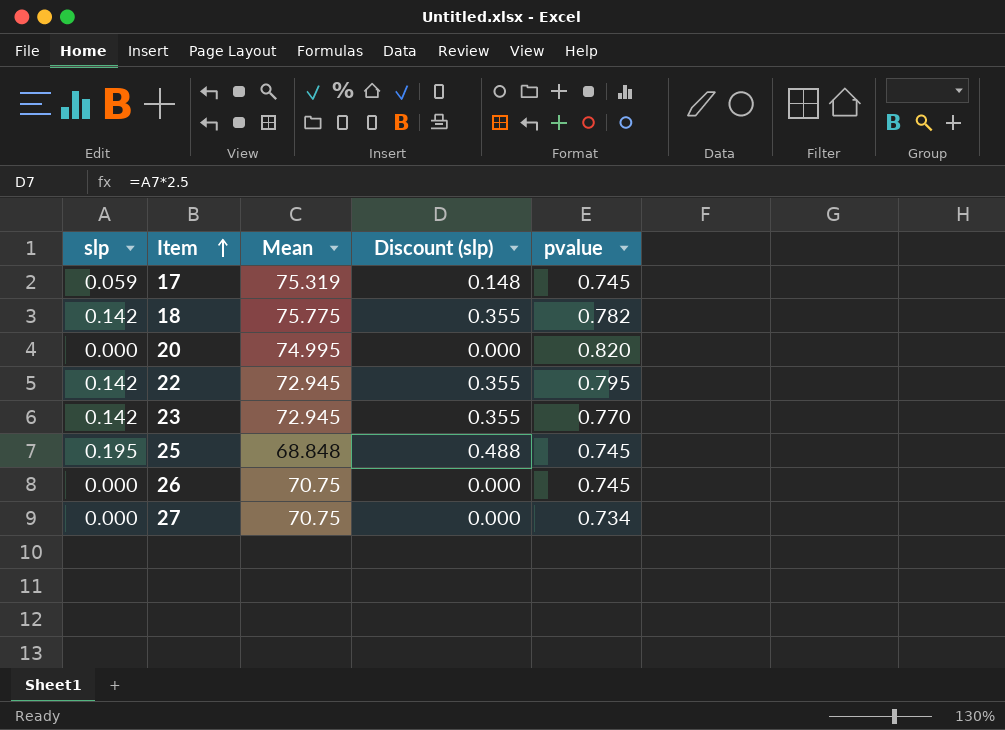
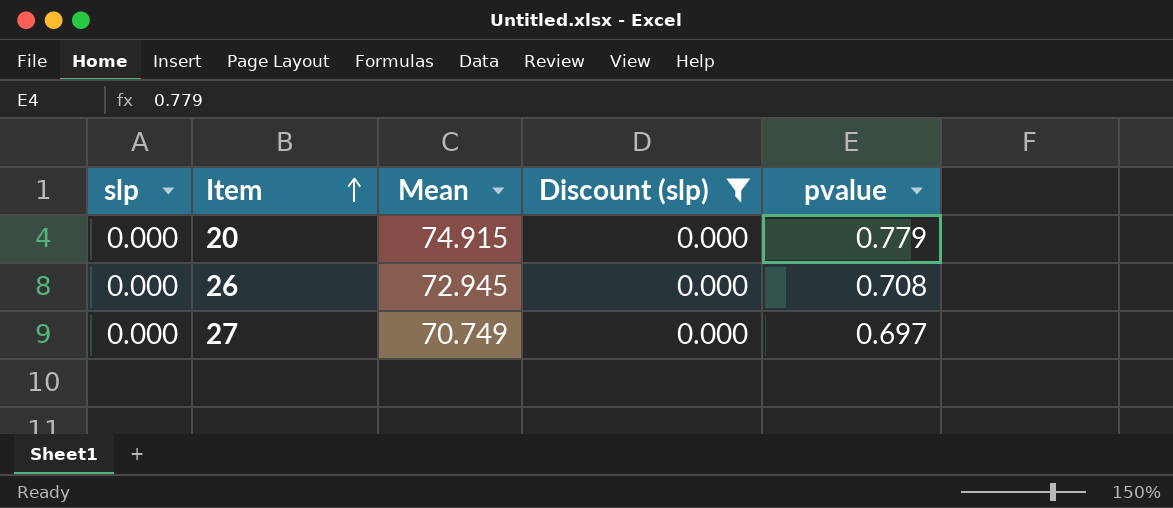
filter: none -> Discount (slp) = 0.000
20 | Mean: 74.995 -> 74.915
20 | pvalue: 0.820 -> 0.779
26 | Mean: 70.75 -> 72.945
26 | pvalue: 0.745 -> 0.708
27 | Mean: 70.75 -> 70.749
27 | pvalue: 0.734 -> 0.697

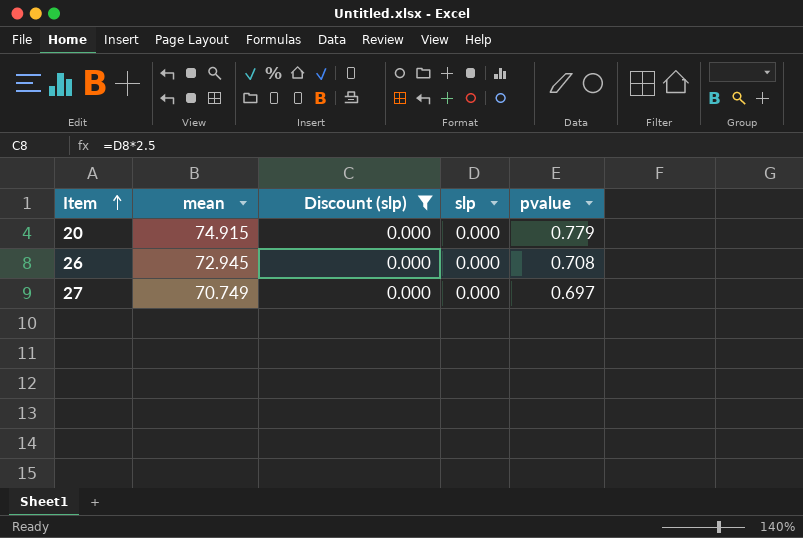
column name: Mean -> mean
column slp | position: 1 -> 4

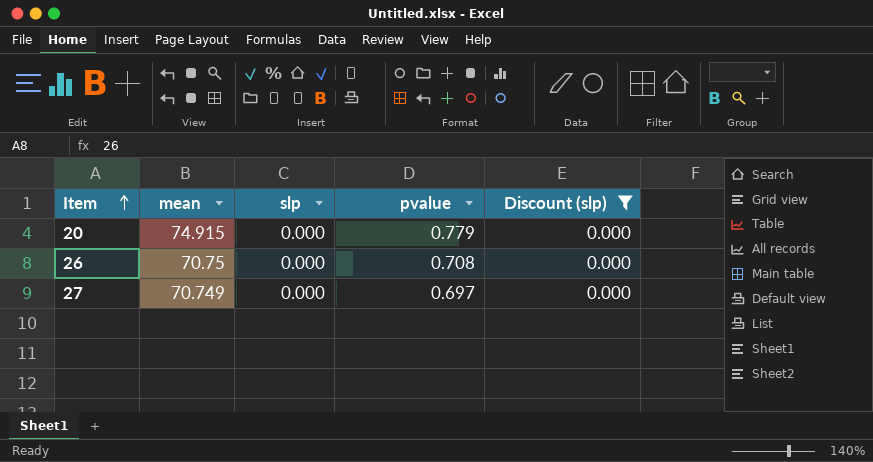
column Discount (slp) | position: 3 -> 5
26 | mean: 72.945 -> 70.75

